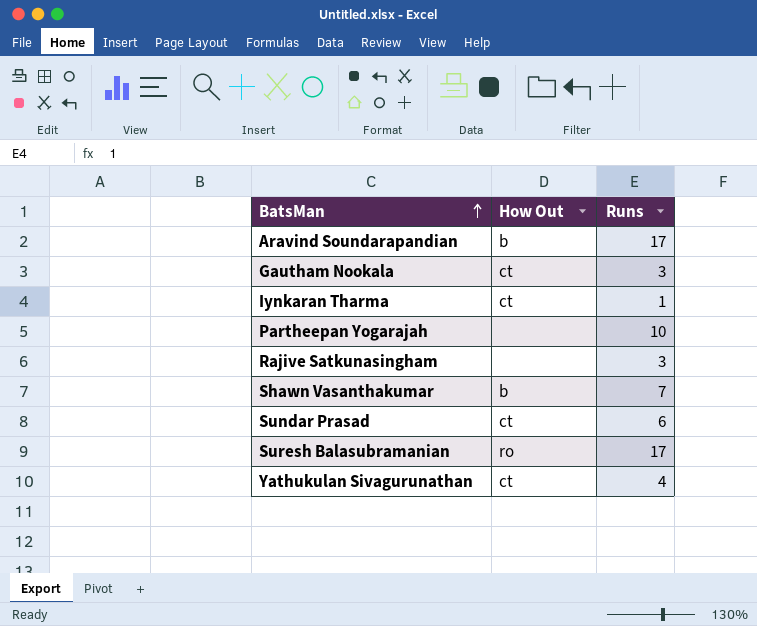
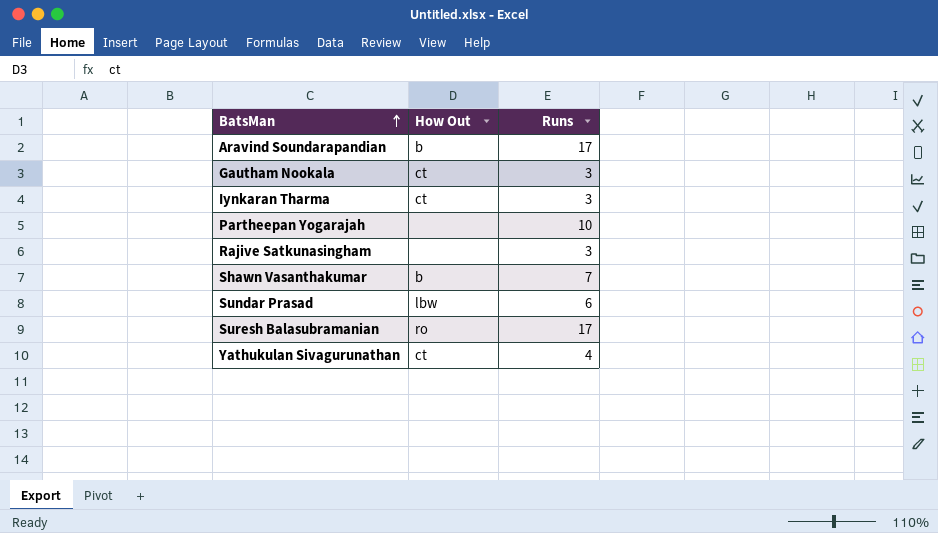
Iynkaran Tharma | Runs: 1 -> 3
Sundar Prasad | How Out: ct -> lbw

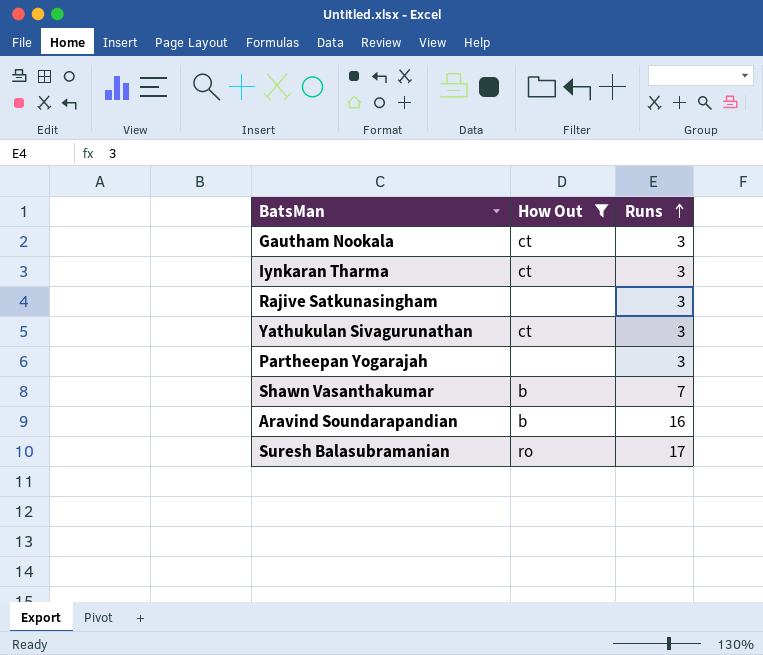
filter: none -> How Out != lbw
row order: BatsMan ascending -> Runs ascending
Yathukulan Sivagurunathan | Runs: 4 -> 3
Partheepan Yogarajah | Runs: 10 -> 3
Aravind Soundarapandian | Runs: 17 -> 16

